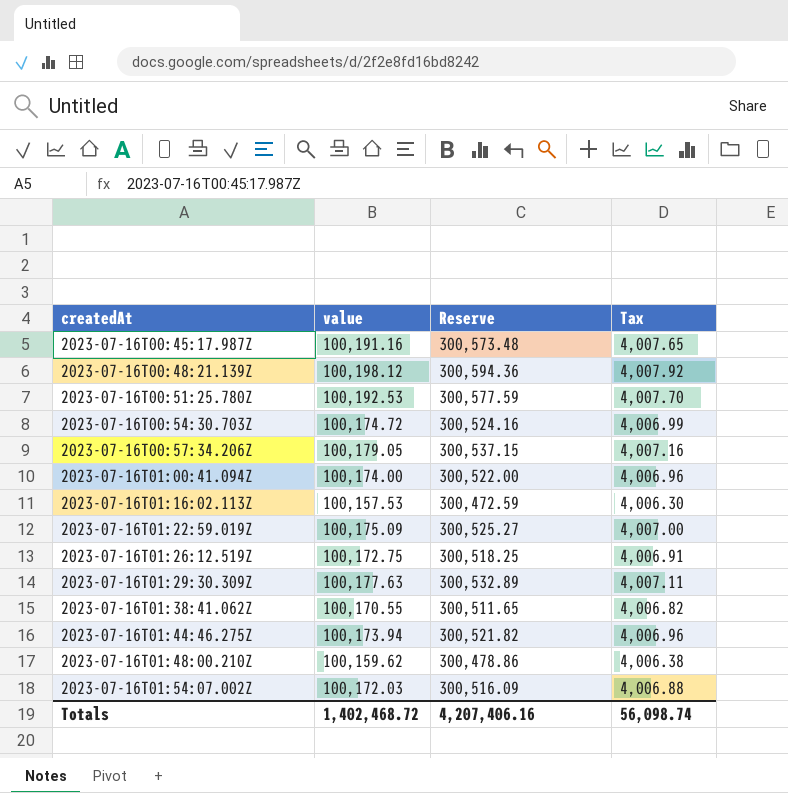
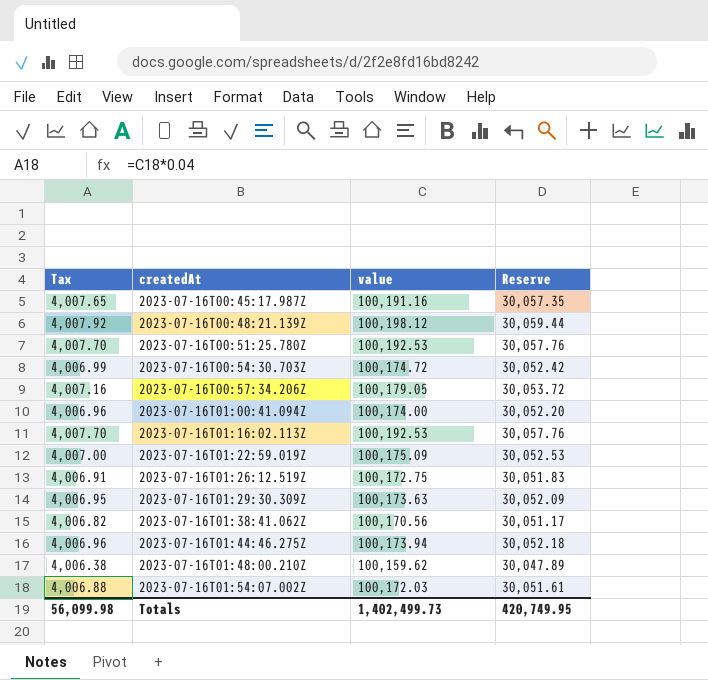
column Tax | position: 4 -> 1
column Reserve | formula: [value] * 3 -> [value] * 0.3
2023-07-16T01:16:02.113Z | Tax: 4,006.30 -> 4,007.70
2023-07-16T01:16:02.113Z | value: 100,157.53 -> 100,192.53
2023-07-16T01:29:30.309Z | Tax: 4,007.11 -> 4,006.95
2023-07-16T01:29:30.309Z | value: 100,177.63 -> 100,173.63
2023-07-16T01:38:41.062Z | value: 100,170.55 -> 100,170.56
Totals | Tax: 56,098.74 -> 56,099.98
Totals | value: 1,402,468.72 -> 1,402,499.73
Totals | Reserve: 4,207,406.16 -> 420,749.95

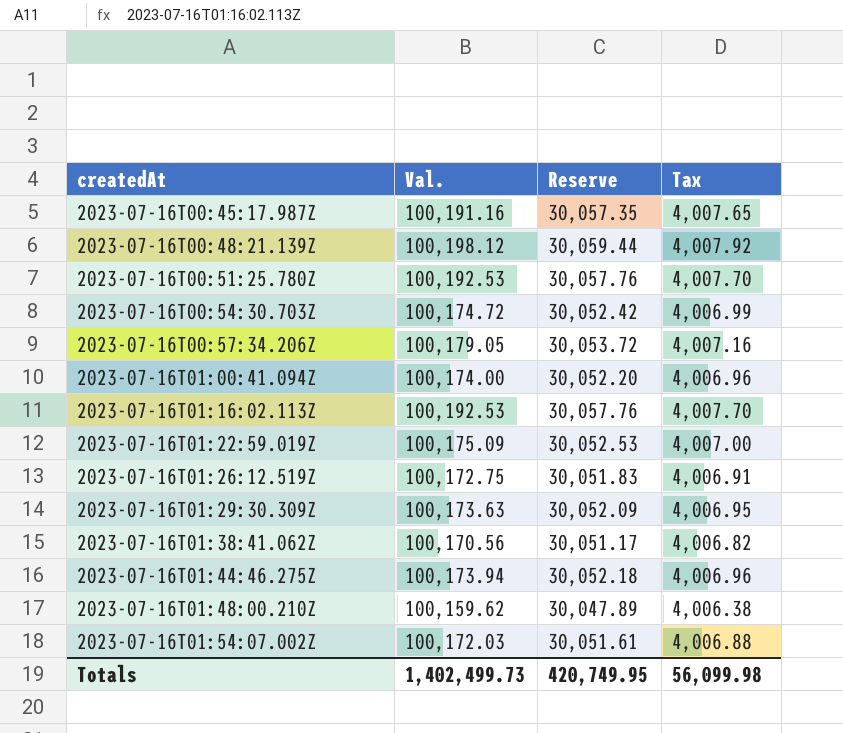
column name: value -> Val.
column Tax | position: 1 -> 4

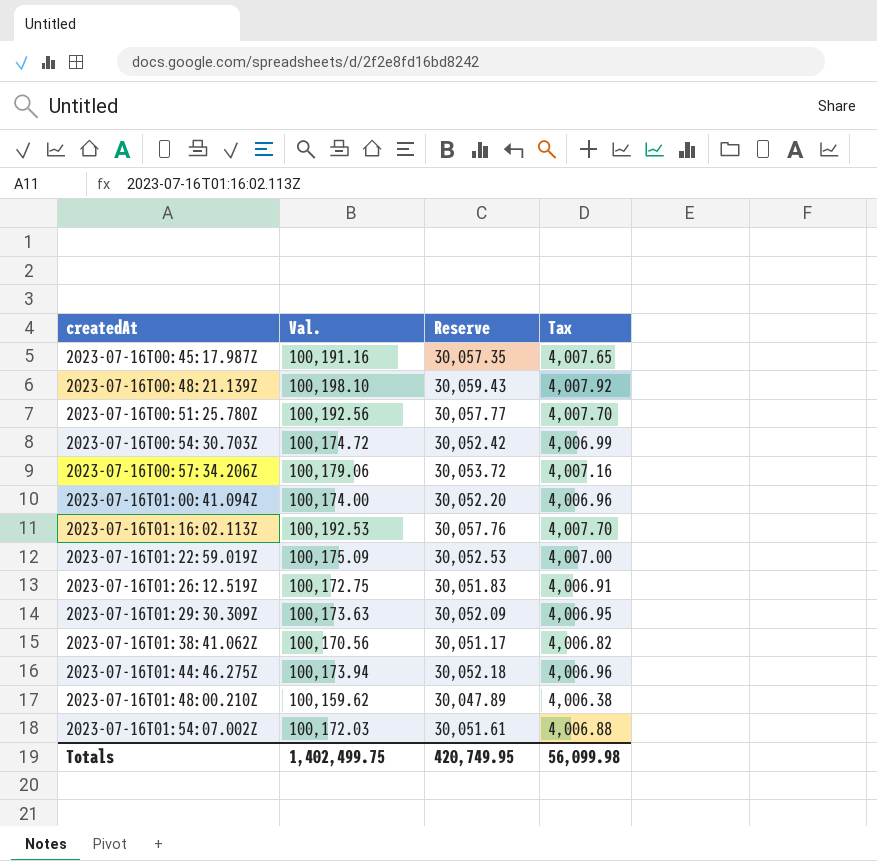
2023-07-16T00:48:21.139Z | Val.: 100,198.12 -> 100,198.10
2023-07-16T00:48:21.139Z | Reserve: 30,059.44 -> 30,059.43
2023-07-16T00:51:25.780Z | Val.: 100,192.53 -> 100,192.56
2023-07-16T00:51:25.780Z | Reserve: 30,057.76 -> 30,057.77
2023-07-16T00:57:34.206Z | Val.: 100,179.05 -> 100,179.06
Totals | Val.: 1,402,499.73 -> 1,402,499.75

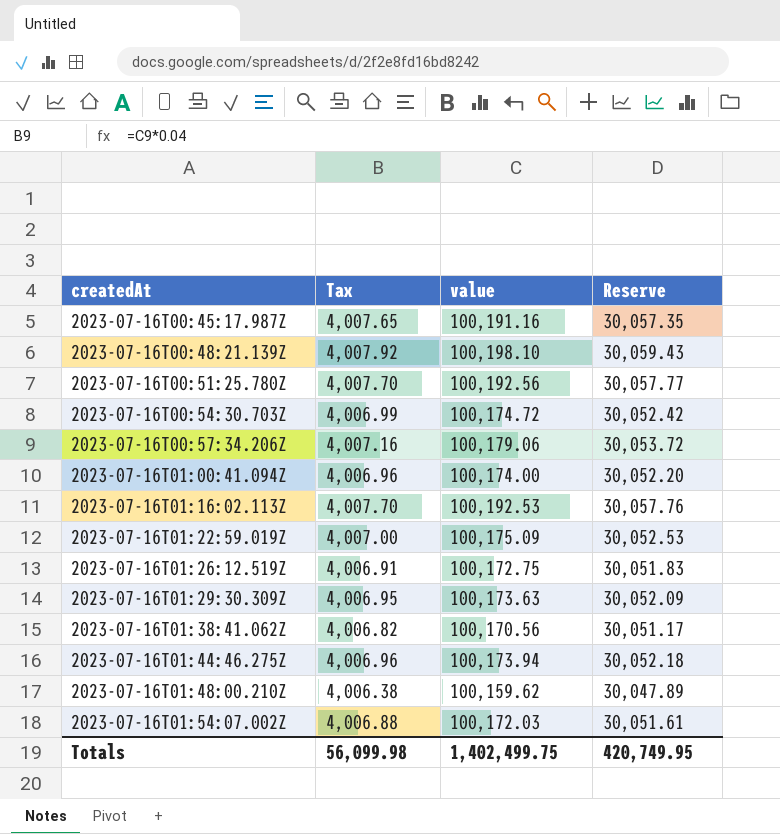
column Tax | position: 4 -> 2
column name: Val. -> value

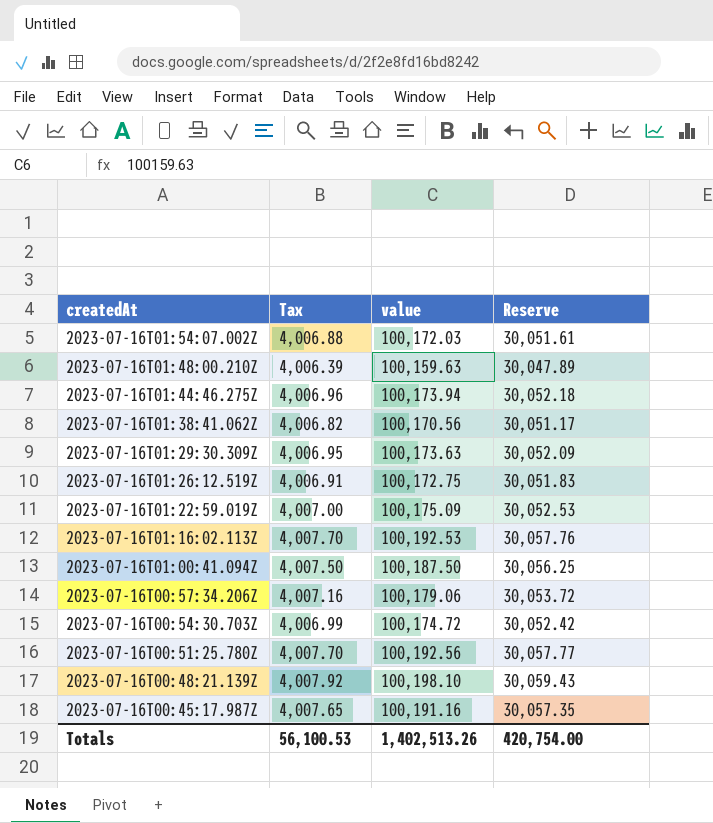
row order: createdAt ascending -> createdAt descending
2023-07-16T01:48:00.210Z | Tax: 4,006.38 -> 4,006.39
2023-07-16T01:48:00.210Z | value: 100,159.62 -> 100,159.63
2023-07-16T01:00:41.094Z | Tax: 4,006.96 -> 4,007.50
2023-07-16T01:00:41.094Z | value: 100,174.00 -> 100,187.50
2023-07-16T01:00:41.094Z | Reserve: 30,052.20 -> 30,056.25
Totals | Tax: 56,099.98 -> 56,100.53
Totals | value: 1,402,499.75 -> 1,402,513.26
Totals | Reserve: 420,749.95 -> 420,754.00

